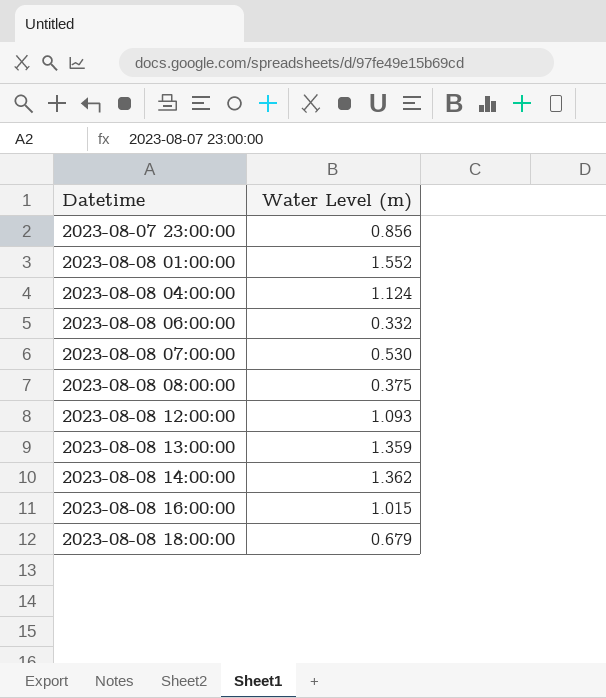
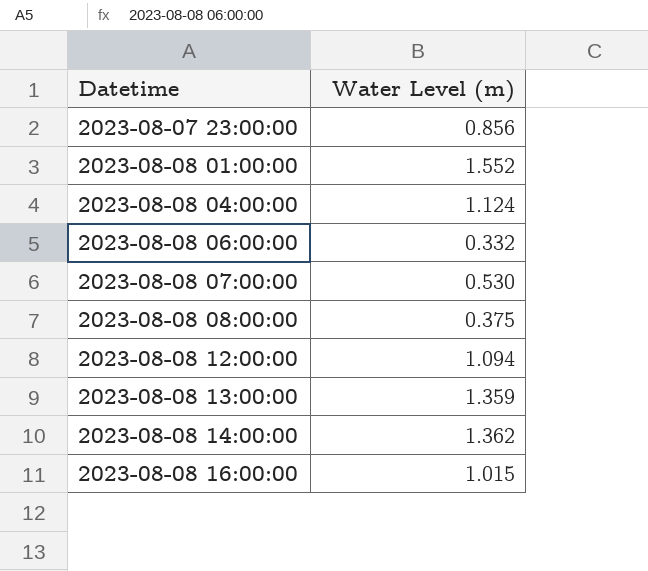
row 2023-08-08 18:00:00: 0.679 -> none
2023-08-08 12:00:00 | Water Level (m): 1.093 -> 1.094

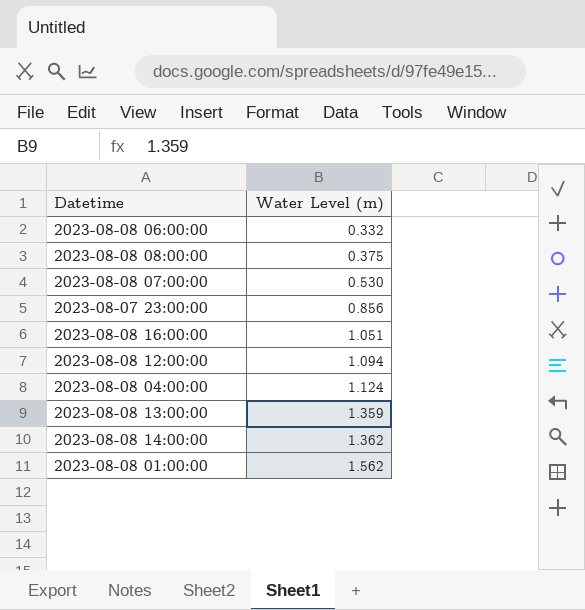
row order: Datetime ascending -> Water Level (m) ascending
2023-08-08 16:00:00 | Water Level (m): 1.015 -> 1.051
2023-08-08 01:00:00 | Water Level (m): 1.552 -> 1.562

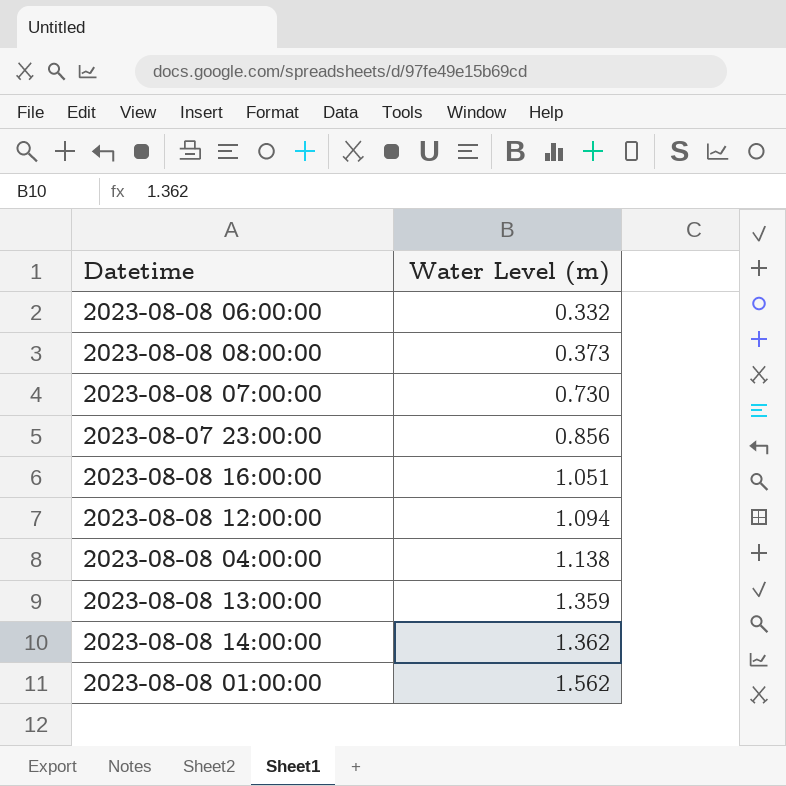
2023-08-08 08:00:00 | Water Level (m): 0.375 -> 0.373
2023-08-08 07:00:00 | Water Level (m): 0.530 -> 0.730
2023-08-08 04:00:00 | Water Level (m): 1.124 -> 1.138

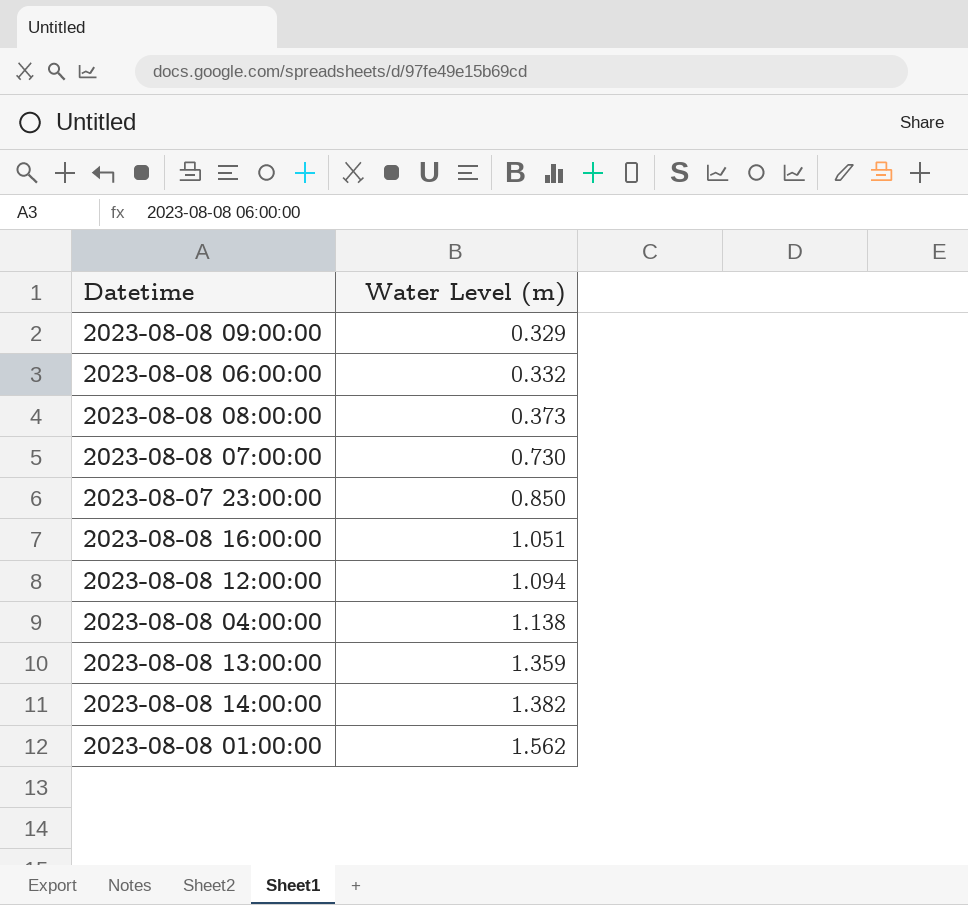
row 2023-08-08 09:00:00: none -> 0.329
2023-08-07 23:00:00 | Water Level (m): 0.856 -> 0.850
2023-08-08 14:00:00 | Water Level (m): 1.362 -> 1.382

